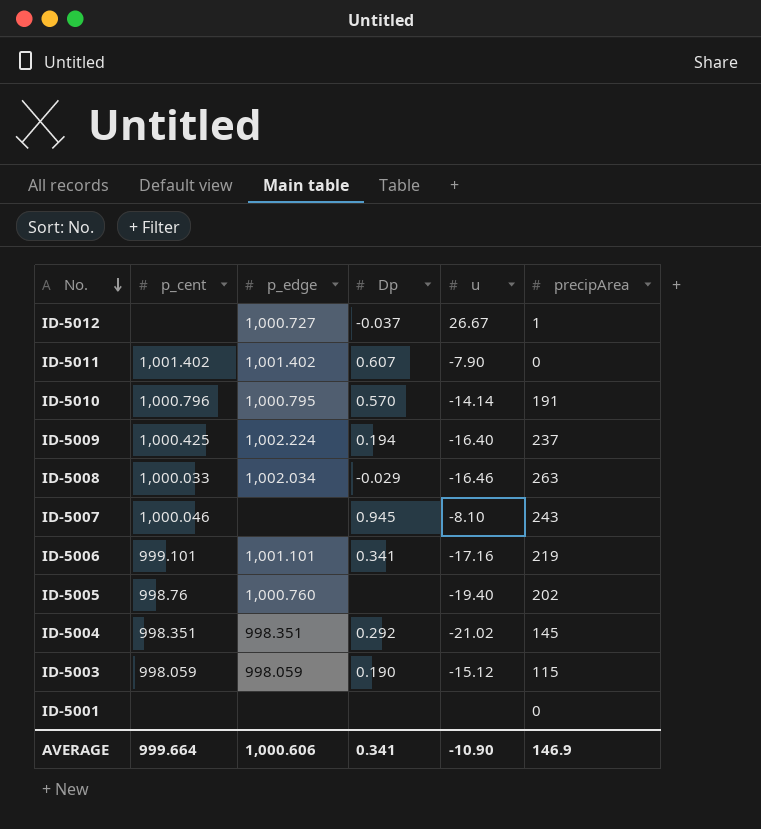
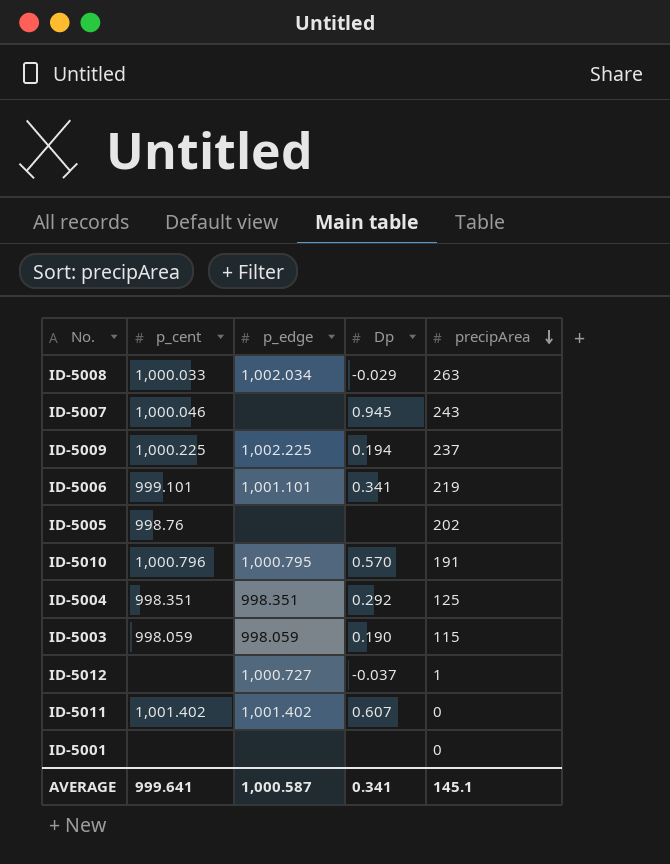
row order: No. descending -> precipArea descending
column u | position: 5 -> none
ID-5009 | p_cent: 1,000.425 -> 1,000.225
ID-5009 | p_edge: 1,002.224 -> 1,002.225
ID-5005 | p_edge: 1,000.760 -> none
ID-5004 | precipArea: 145 -> 125
AVERAGE | p_cent: 999.664 -> 999.641
AVERAGE | p_edge: 1,000.606 -> 1,000.587
AVERAGE | precipArea: 146.9 -> 145.1

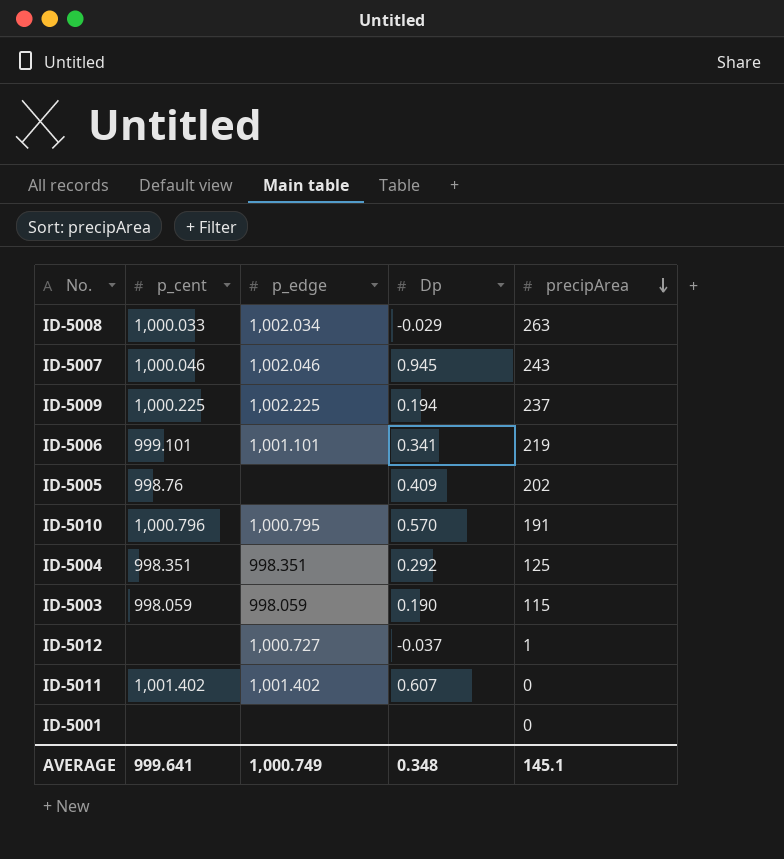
ID-5007 | p_edge: none -> 1,002.046
ID-5005 | Dp: none -> 0.409
AVERAGE | p_edge: 1,000.587 -> 1,000.749
AVERAGE | Dp: 0.341 -> 0.348

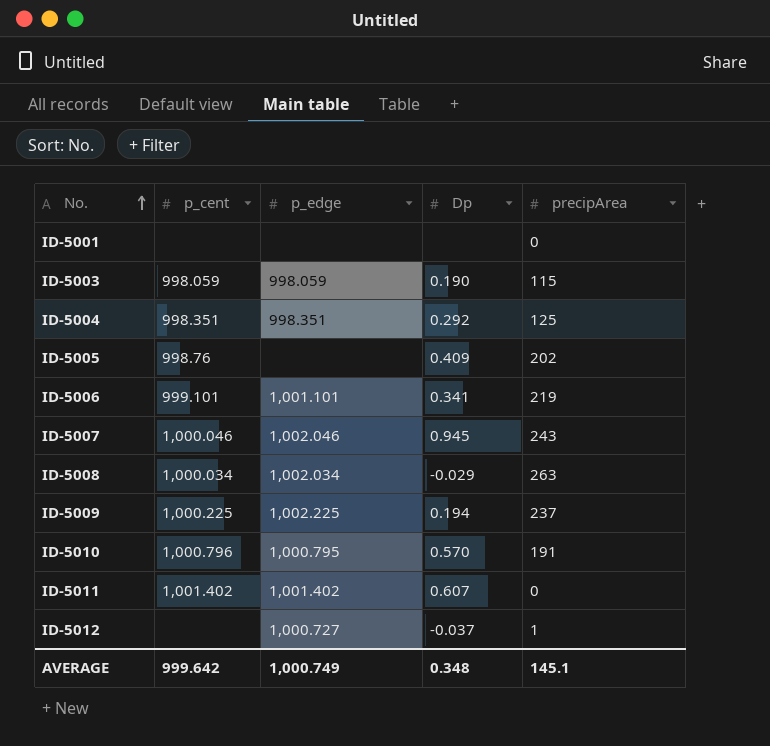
row order: precipArea descending -> No. ascending
ID-5008 | p_cent: 1,000.033 -> 1,000.034
AVERAGE | p_cent: 999.641 -> 999.642

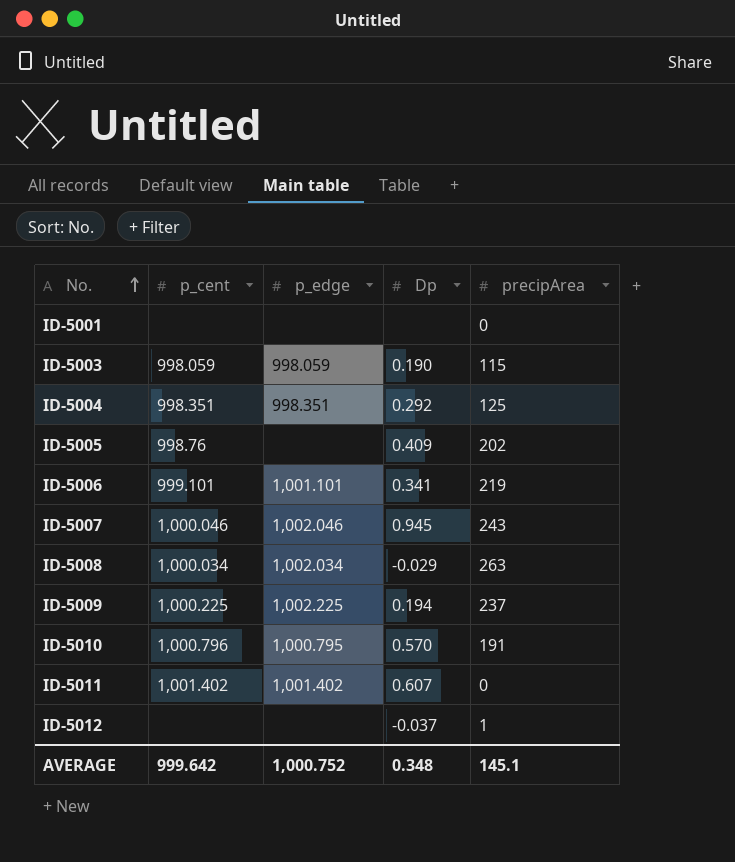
ID-5012 | p_edge: 1,000.727 -> none
AVERAGE | p_edge: 1,000.749 -> 1,000.752

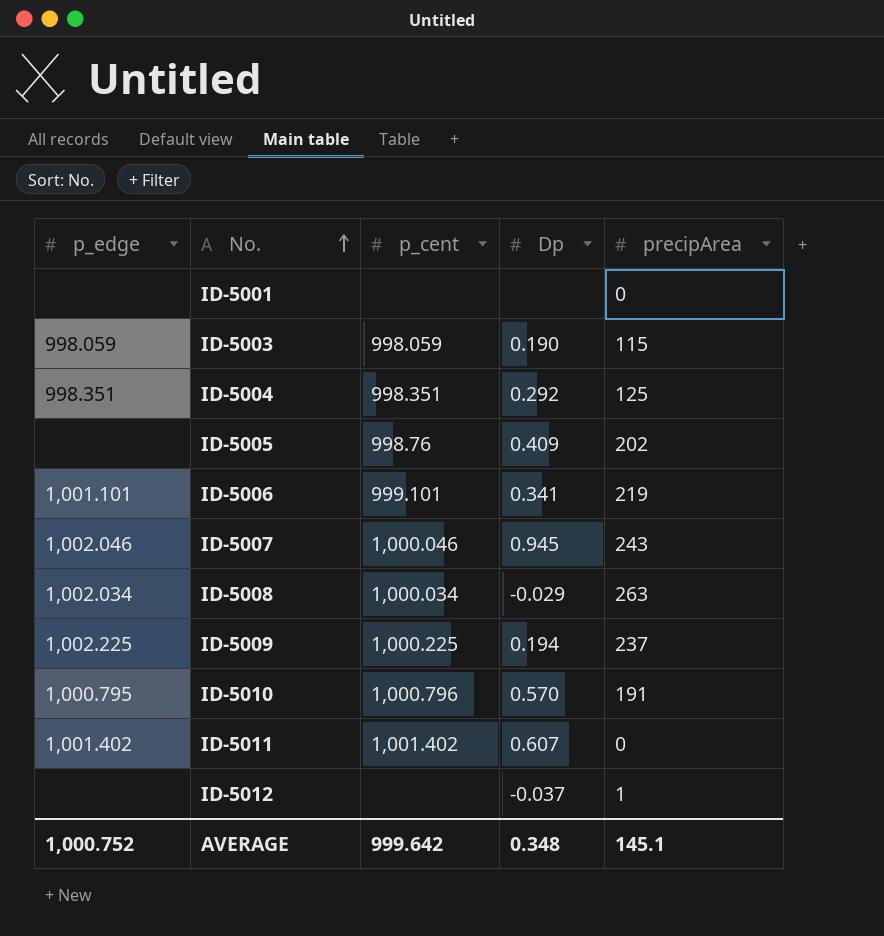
column p_edge | position: 3 -> 1

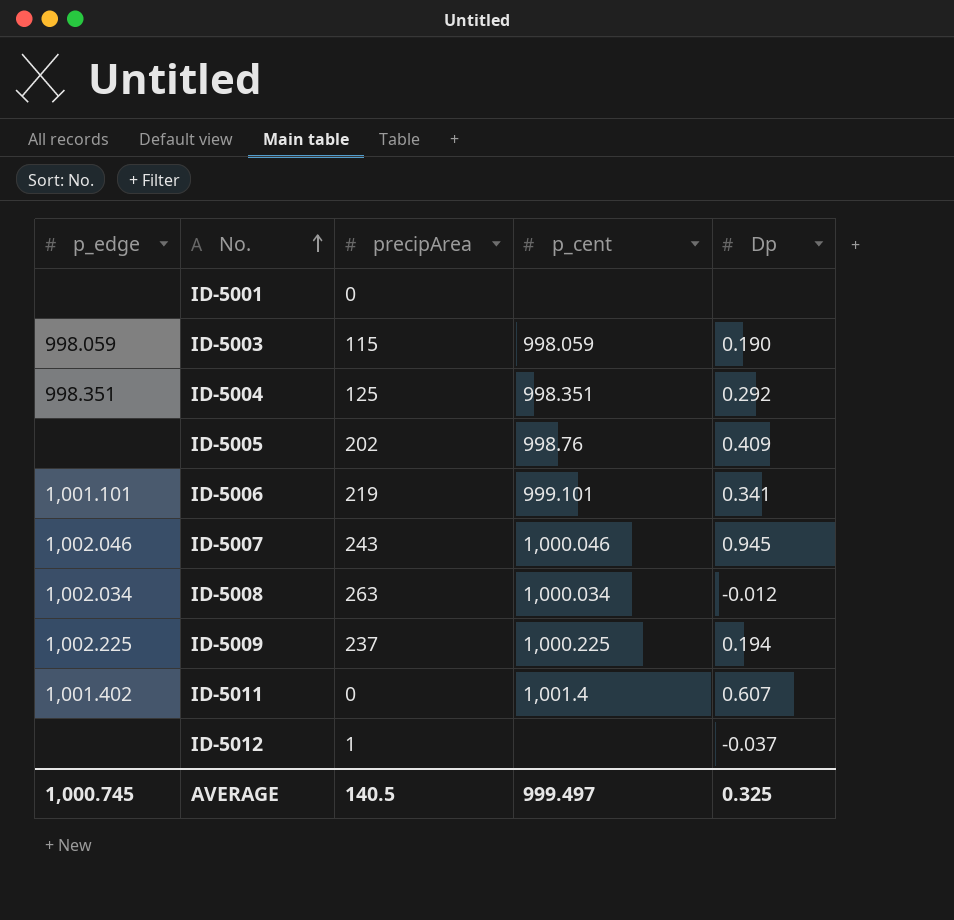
column precipArea | position: 5 -> 3
row ID-5010: 1,000.795 | 1,000.796 | 0.570 | 191 -> none
ID-5008 | Dp: -0.029 -> -0.012
ID-5011 | p_cent: 1,001.402 -> 1,001.4
AVERAGE | p_edge: 1,000.752 -> 1,000.745
AVERAGE | precipArea: 145.1 -> 140.5
AVERAGE | p_cent: 999.642 -> 999.497
AVERAGE | Dp: 0.348 -> 0.325

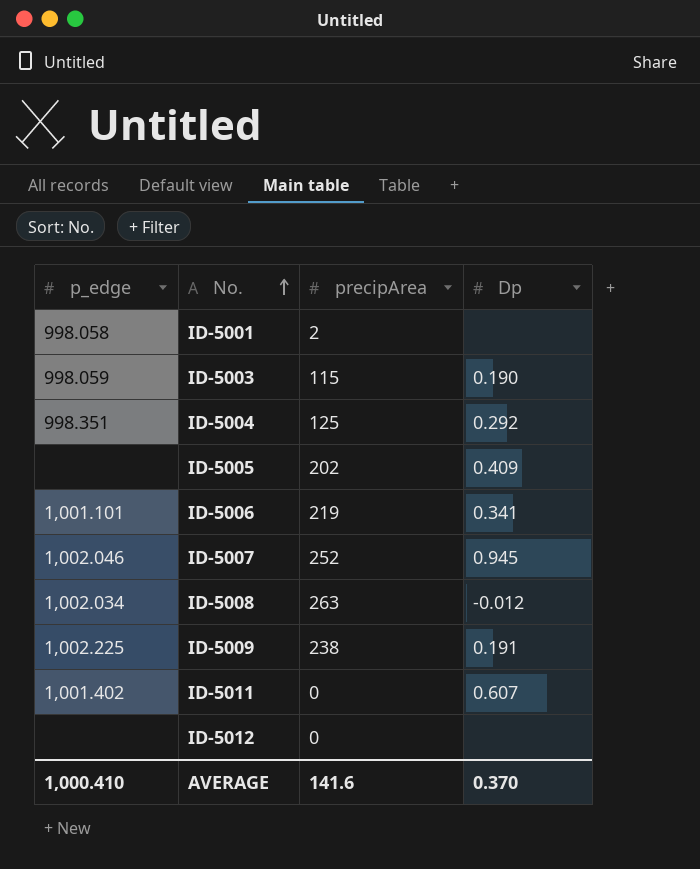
column p_cent | position: 4 -> none
ID-5001 | p_edge: none -> 998.058
ID-5001 | precipArea: 0 -> 2
ID-5007 | precipArea: 243 -> 252
ID-5009 | precipArea: 237 -> 238
ID-5009 | Dp: 0.194 -> 0.191
ID-5012 | precipArea: 1 -> 0
ID-5012 | Dp: -0.037 -> none
AVERAGE | p_edge: 1,000.745 -> 1,000.410
AVERAGE | precipArea: 140.5 -> 141.6
AVERAGE | Dp: 0.325 -> 0.370

